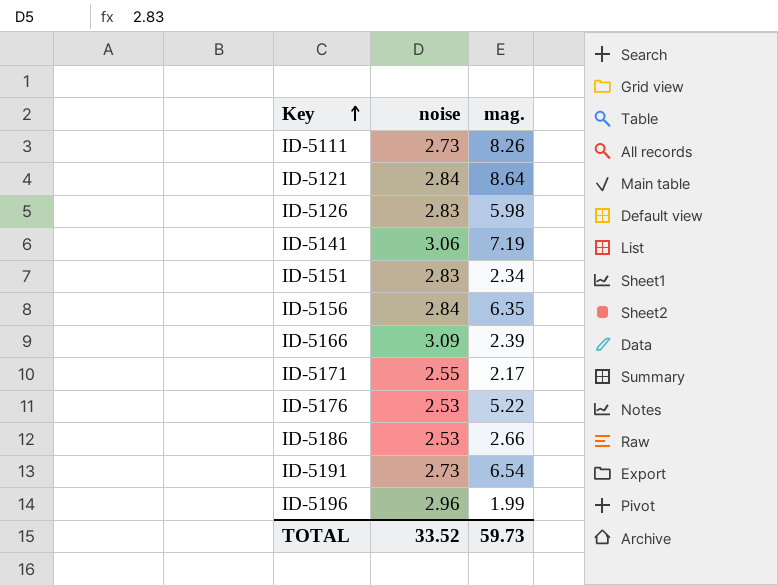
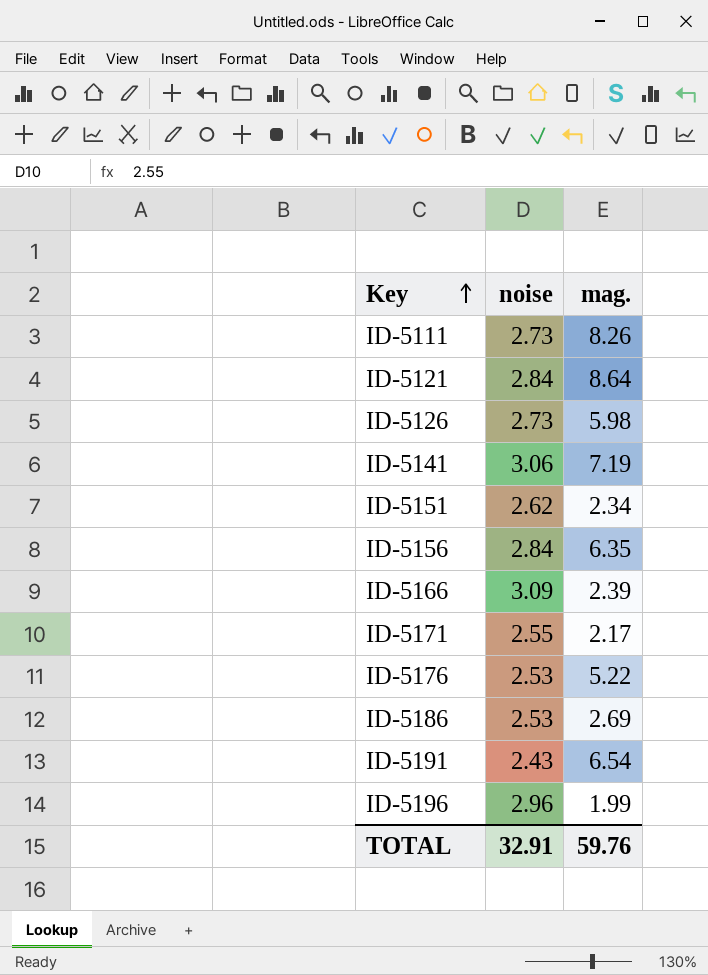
ID-5126 | noise: 2.83 -> 2.73
ID-5151 | noise: 2.83 -> 2.62
ID-5186 | mag.: 2.66 -> 2.69
ID-5191 | noise: 2.73 -> 2.43
TOTAL | noise: 33.52 -> 32.91
TOTAL | mag.: 59.73 -> 59.76

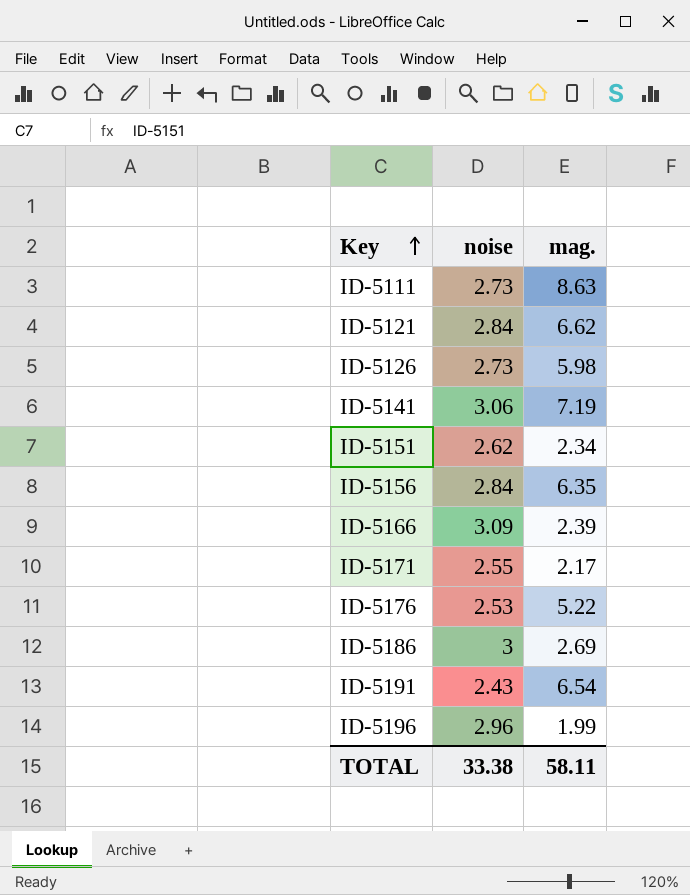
ID-5111 | mag.: 8.26 -> 8.63
ID-5121 | mag.: 8.64 -> 6.62
ID-5186 | noise: 2.53 -> 3
TOTAL | noise: 32.91 -> 33.38
TOTAL | mag.: 59.76 -> 58.11

